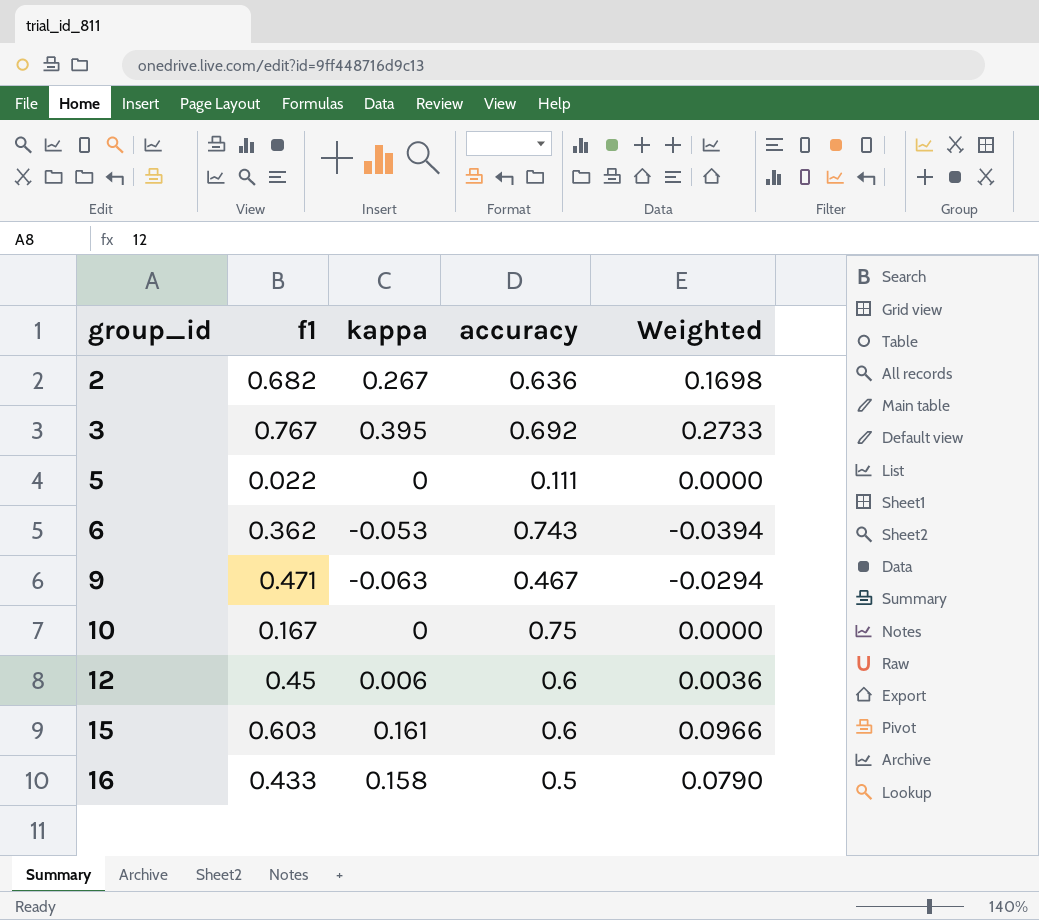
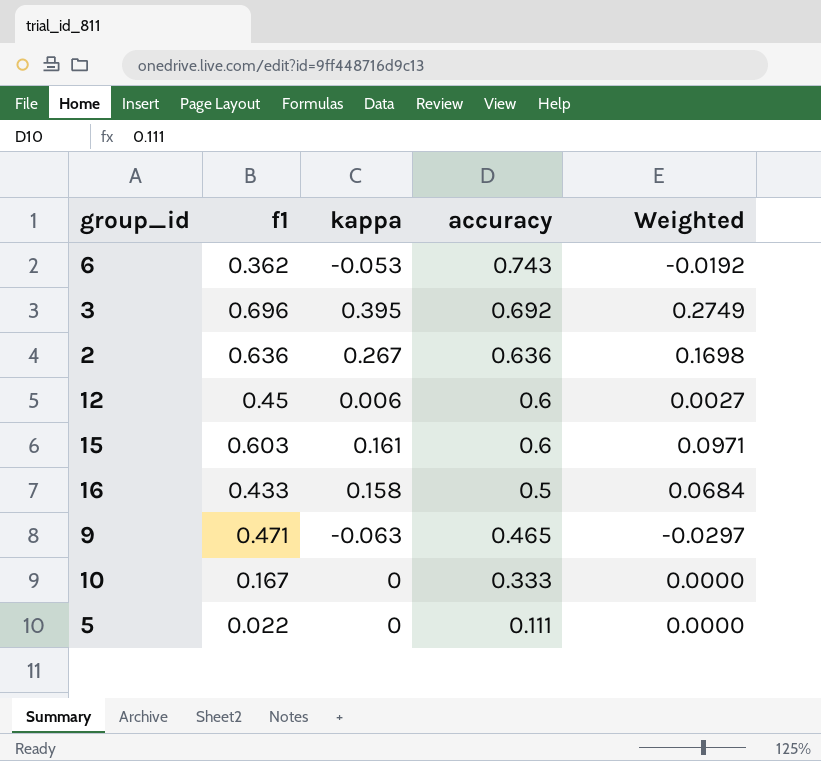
row order: group_id ascending -> accuracy descending
column Weighted | formula: [kappa] * [accuracy] -> [f1] * [kappa]
3 | f1: 0.767 -> 0.696
2 | f1: 0.682 -> 0.636
9 | accuracy: 0.467 -> 0.465
10 | accuracy: 0.75 -> 0.333

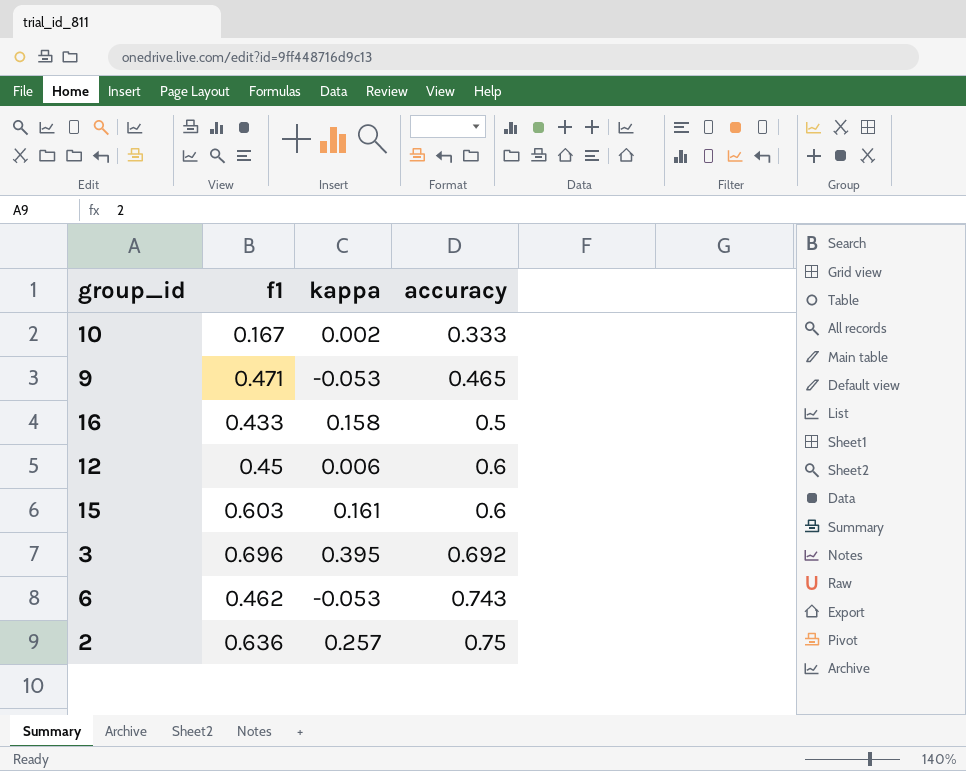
row order: accuracy descending -> accuracy ascending
column Weighted | formula: [f1] * [kappa] -> none
row 5: 0.022 | 0 | 0.111 | 0.0000 -> none
10 | kappa: 0 -> 0.002
9 | kappa: -0.063 -> -0.053
6 | f1: 0.362 -> 0.462
2 | kappa: 0.267 -> 0.257
2 | accuracy: 0.636 -> 0.75

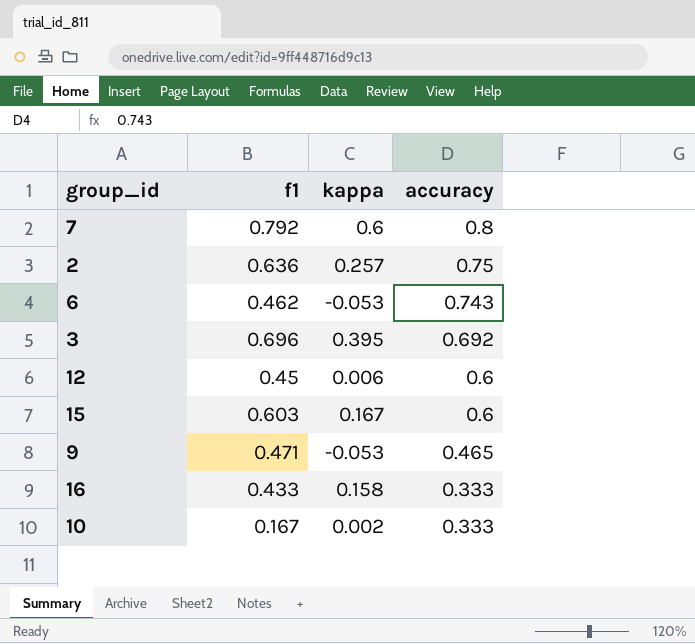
row order: accuracy ascending -> accuracy descending
row 7: none -> 0.792 | 0.6 | 0.8
15 | kappa: 0.161 -> 0.167
16 | accuracy: 0.5 -> 0.333

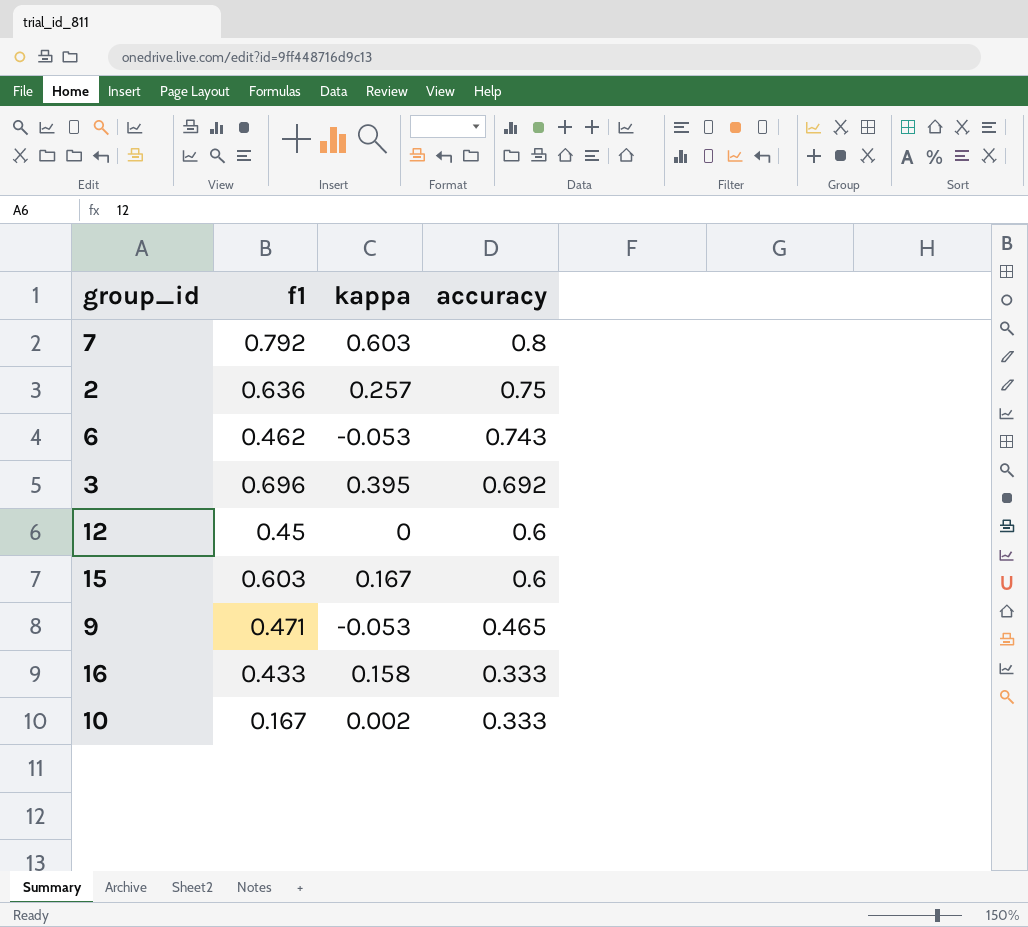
7 | kappa: 0.6 -> 0.603
12 | kappa: 0.006 -> 0

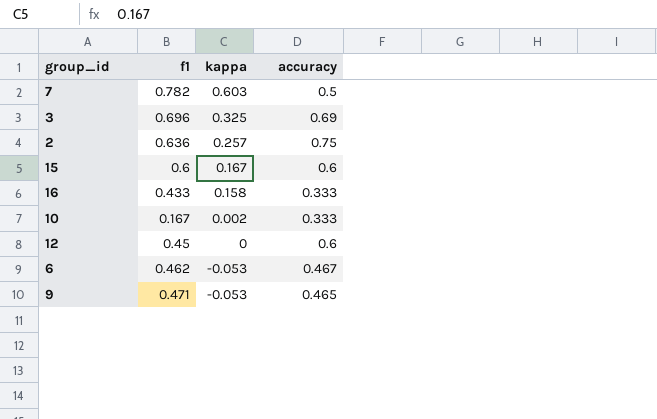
row order: accuracy descending -> kappa descending
7 | f1: 0.792 -> 0.782
7 | accuracy: 0.8 -> 0.5
3 | kappa: 0.395 -> 0.325
3 | accuracy: 0.692 -> 0.69
15 | f1: 0.603 -> 0.6
6 | accuracy: 0.743 -> 0.467

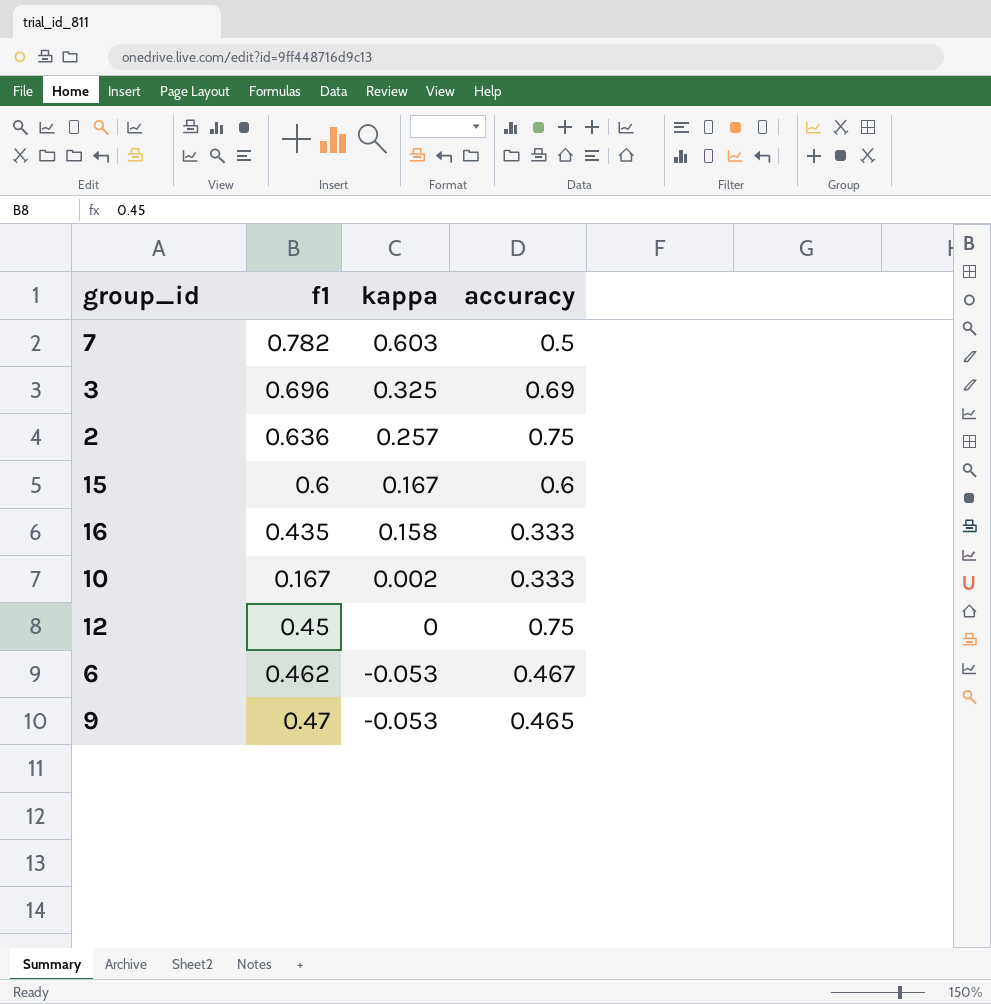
16 | f1: 0.433 -> 0.435
12 | accuracy: 0.6 -> 0.75
9 | f1: 0.471 -> 0.47

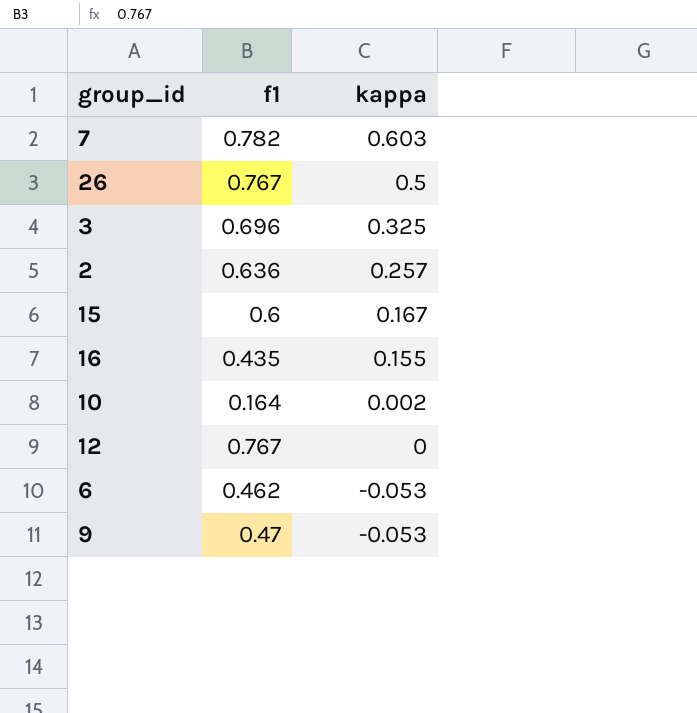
column accuracy | position: 4 -> none
row 26: none -> 0.767 | 0.5
16 | kappa: 0.158 -> 0.155
10 | f1: 0.167 -> 0.164
12 | f1: 0.45 -> 0.767

